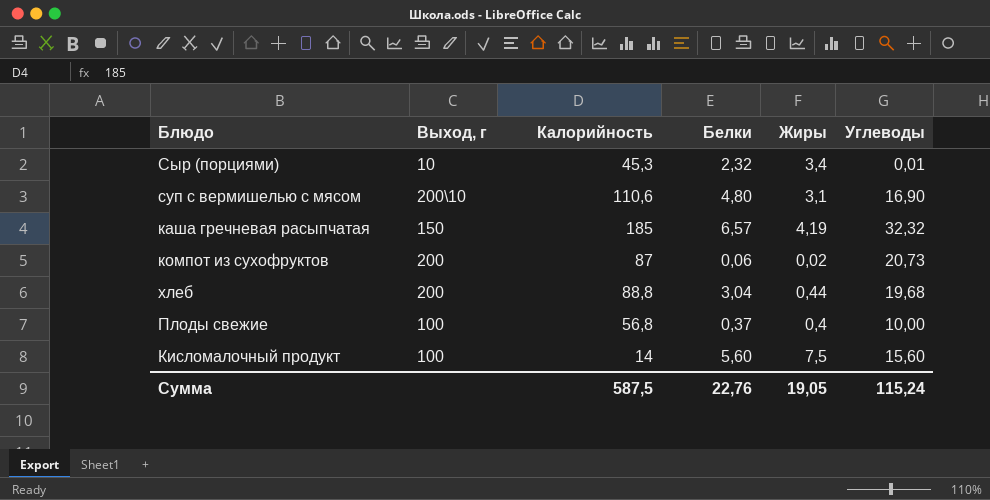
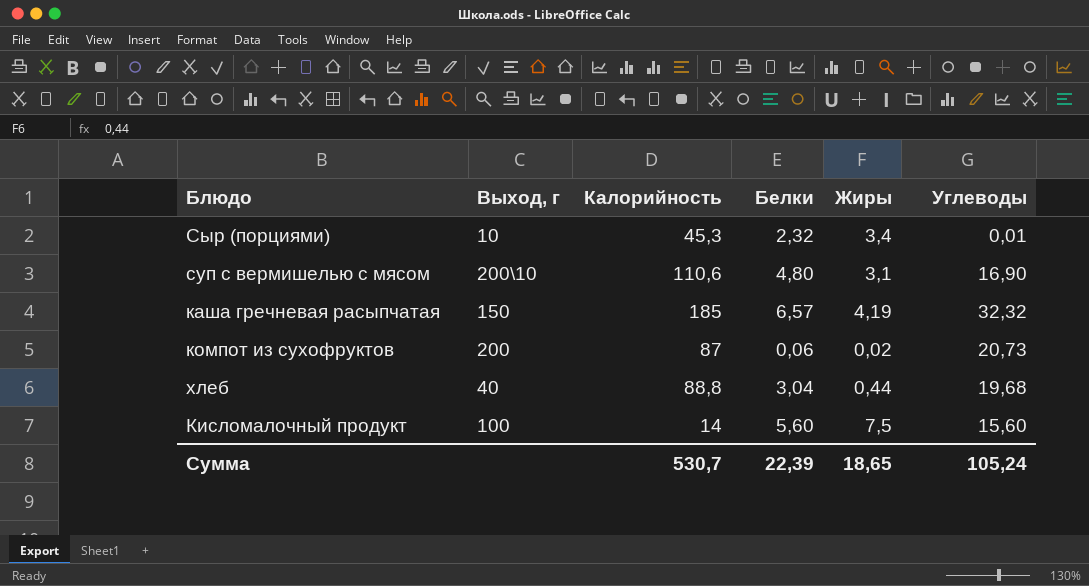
row Плоды свежие: 100 | 56,8 | 0,37 | 0,4 | 10,00 -> none
хлеб | Выход, г: 200 -> 40
Сумма | Калорийность: 587,5 -> 530,7
Сумма | Белки: 22,76 -> 22,39
Сумма | Жиры: 19,05 -> 18,65
Сумма | Углеводы: 115,24 -> 105,24

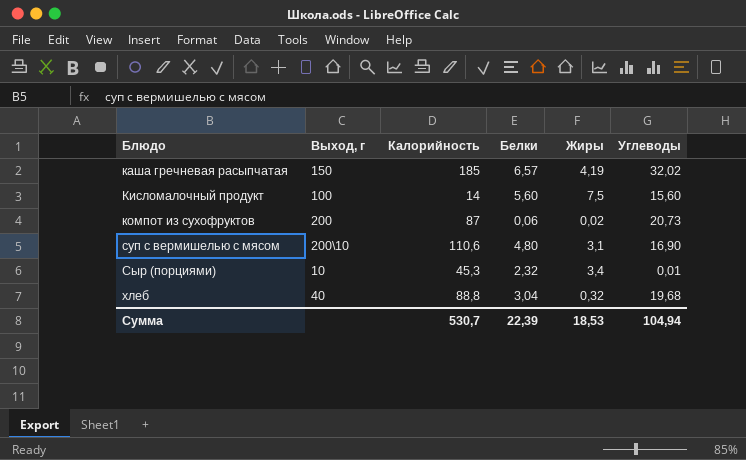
row order: none -> Блюдо ascending
каша гречневая расыпчатая | Углеводы: 32,32 -> 32,02
хлеб | Жиры: 0,44 -> 0,32
Сумма | Жиры: 18,65 -> 18,53
Сумма | Углеводы: 105,24 -> 104,94

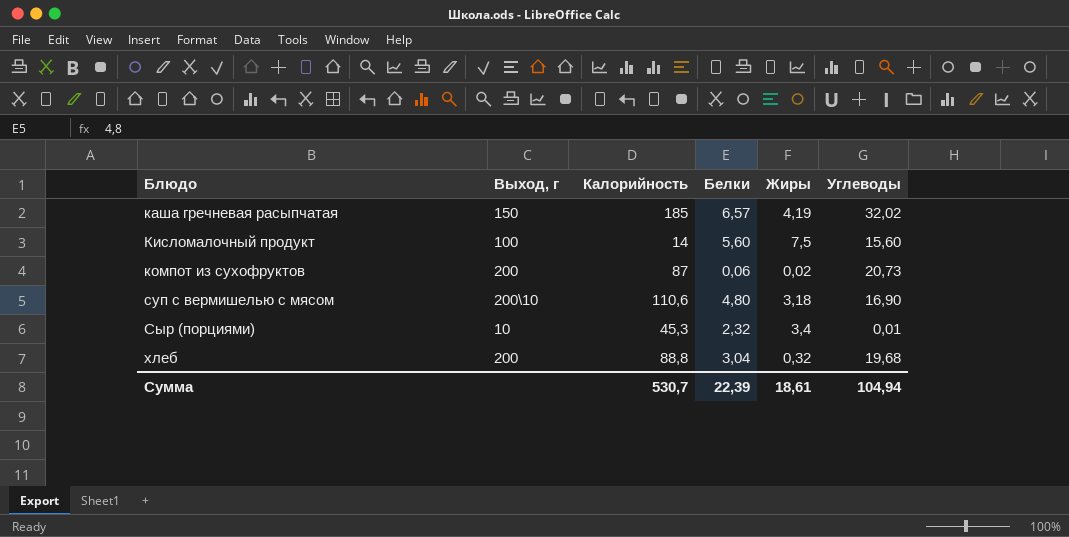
суп с вермишелью с мясом | Жиры: 3,1 -> 3,18
хлеб | Выход, г: 40 -> 200
Сумма | Жиры: 18,53 -> 18,61

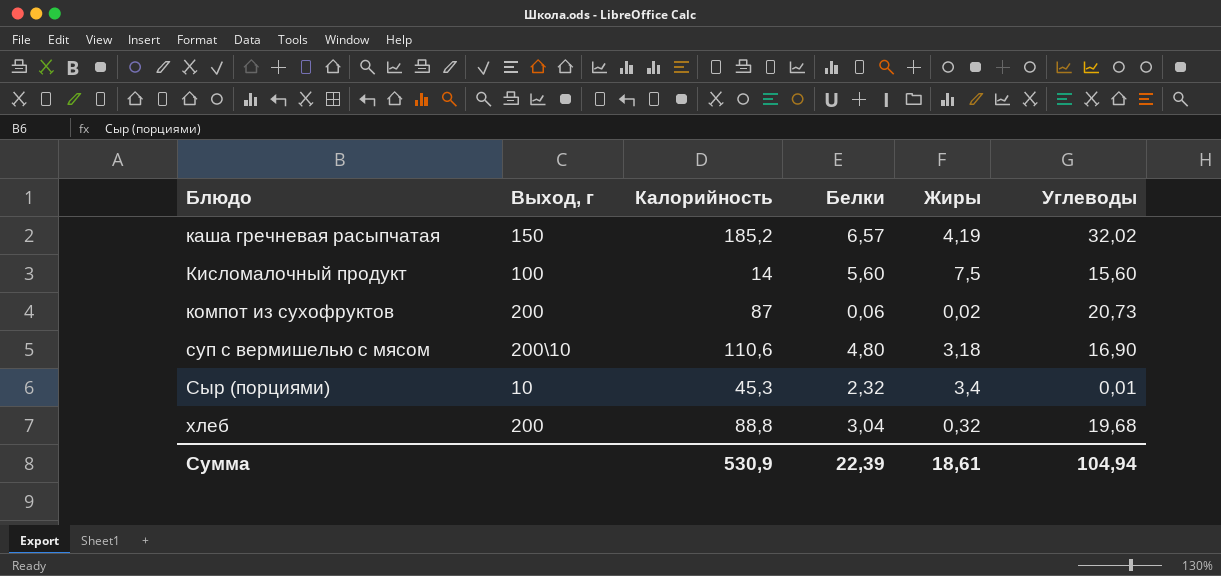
каша гречневая расыпчатая | Калорийность: 185 -> 185,2
Сумма | Калорийность: 530,7 -> 530,9

